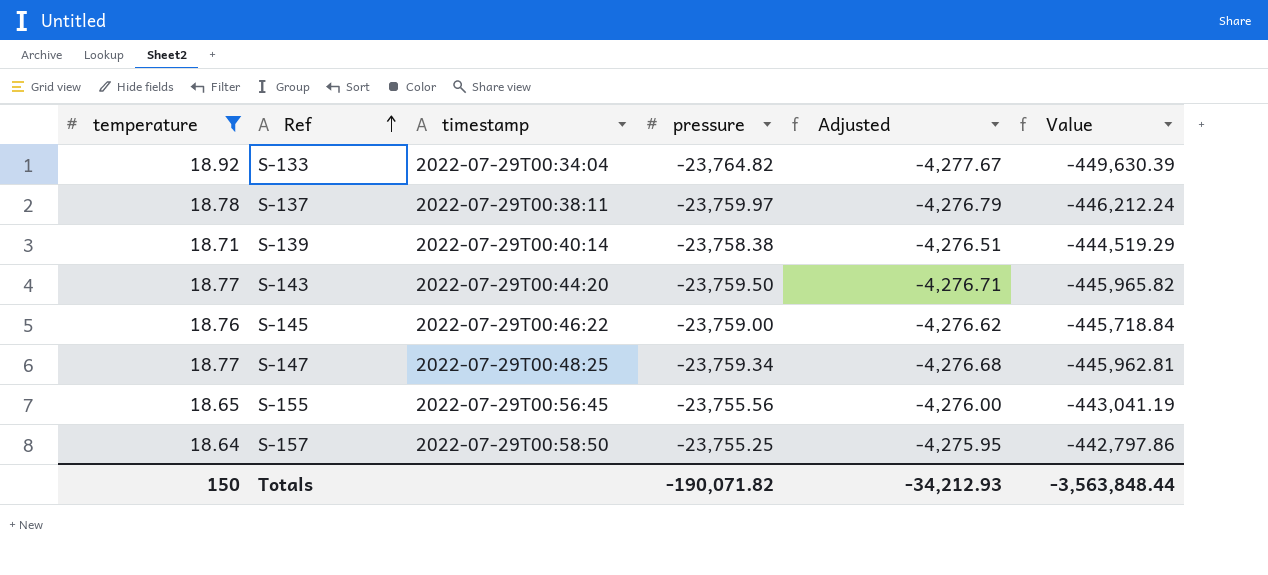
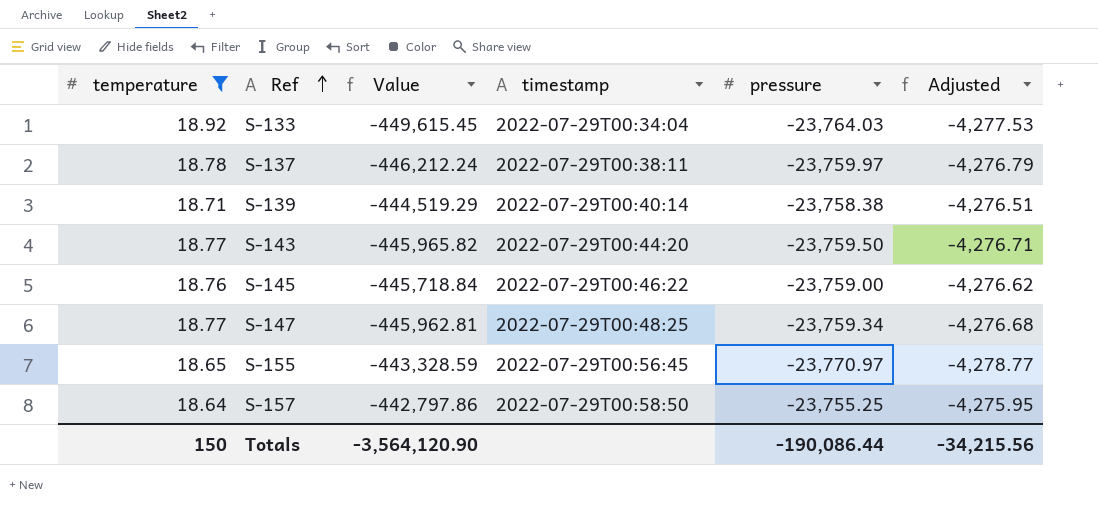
column Value | position: 6 -> 3
S-133 | Value: -449,630.39 -> -449,615.45
S-133 | pressure: -23,764.82 -> -23,764.03
S-133 | Adjusted: -4,277.67 -> -4,277.53
S-155 | Value: -443,041.19 -> -443,328.59
S-155 | pressure: -23,755.56 -> -23,770.97
S-155 | Adjusted: -4,276.00 -> -4,278.77
Totals | Value: -3,563,848.44 -> -3,564,120.90
Totals | pressure: -190,071.82 -> -190,086.44
Totals | Adjusted: -34,212.93 -> -34,215.56

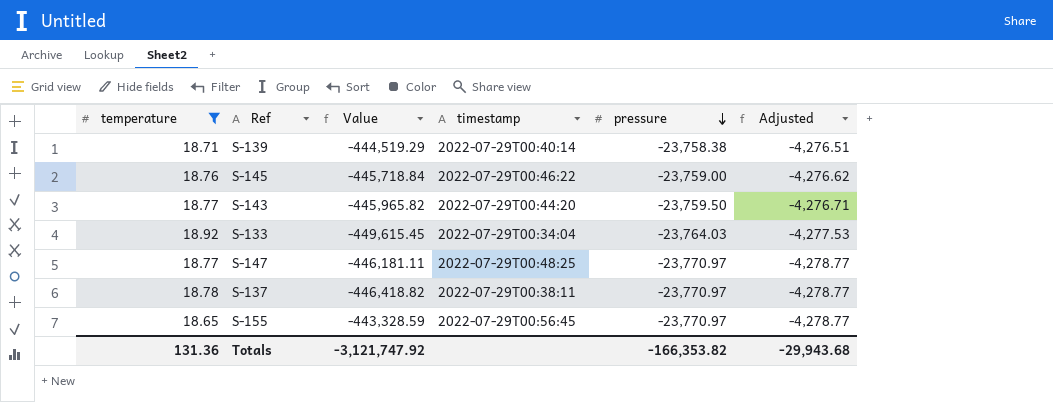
row order: Ref ascending -> pressure descending
row S-157: 18.64 | -442,797.86 | 2022-07-29T00:58:50 | -23,755.25 | -4,275.95 -> none
S-147 | Value: -445,962.81 -> -446,181.11
S-147 | pressure: -23,759.34 -> -23,770.97
S-147 | Adjusted: -4,276.68 -> -4,278.77
S-137 | Value: -446,212.24 -> -446,418.82
S-137 | pressure: -23,759.97 -> -23,770.97
S-137 | Adjusted: -4,276.79 -> -4,278.77
Totals | temperature: 150 -> 131.36
Totals | Value: -3,564,120.90 -> -3,121,747.92
Totals | pressure: -190,086.44 -> -166,353.82
Totals | Adjusted: -34,215.56 -> -29,943.68

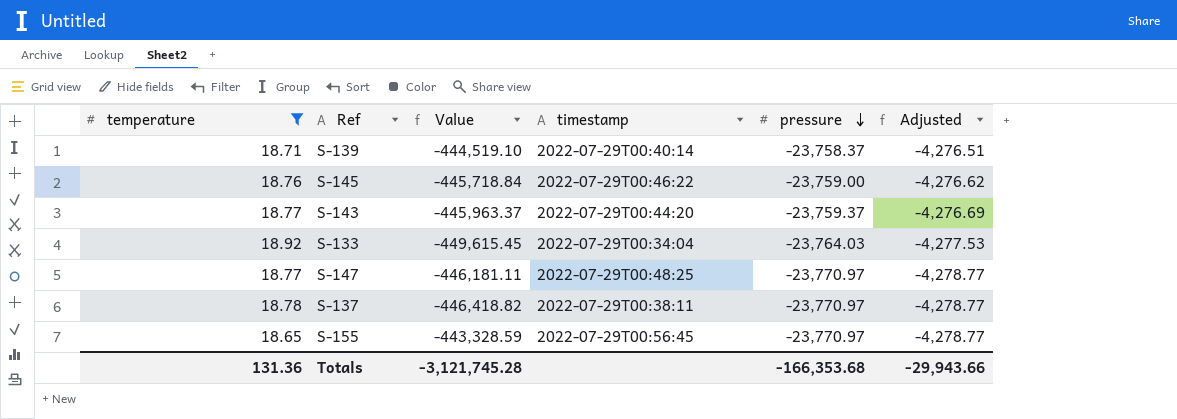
S-139 | Value: -444,519.29 -> -444,519.10
S-139 | pressure: -23,758.38 -> -23,758.37
S-143 | Value: -445,965.82 -> -445,963.37
S-143 | pressure: -23,759.50 -> -23,759.37
S-143 | Adjusted: -4,276.71 -> -4,276.69
Totals | Value: -3,121,747.92 -> -3,121,745.28
Totals | pressure: -166,353.82 -> -166,353.68
Totals | Adjusted: -29,943.68 -> -29,943.66

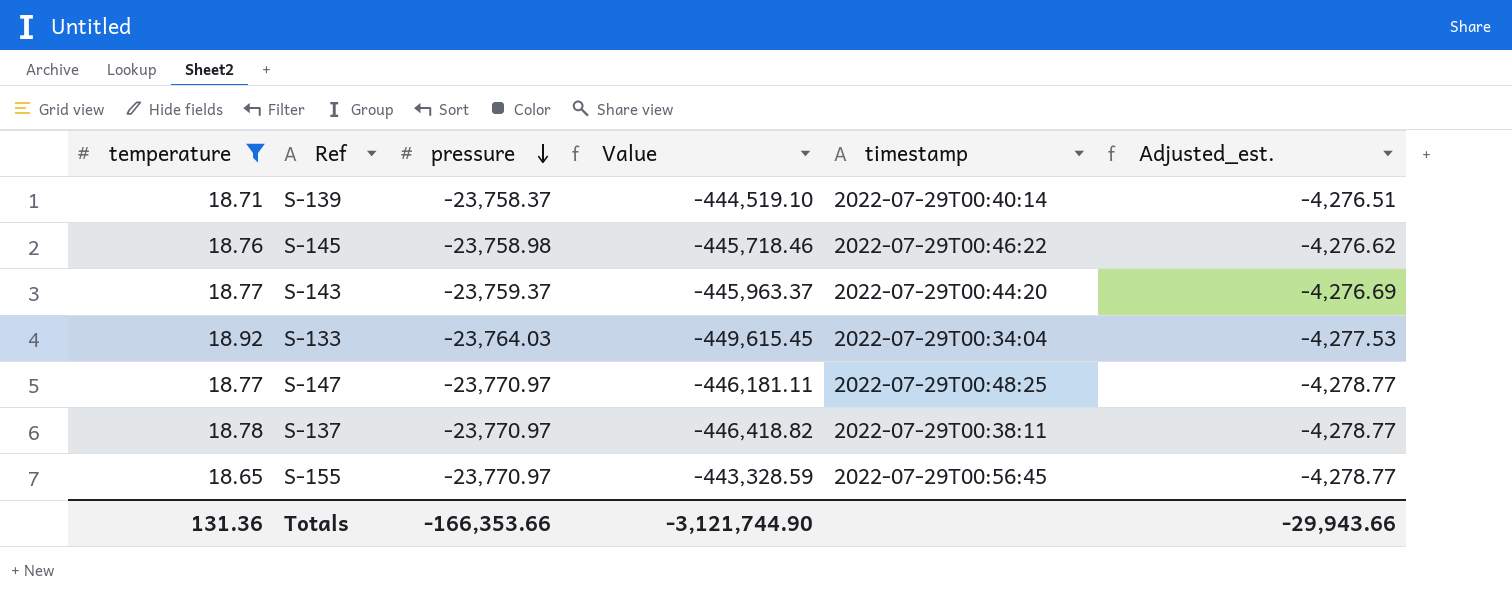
column pressure | position: 5 -> 3
column name: Adjusted -> Adjusted_est.
S-145 | pressure: -23,759.00 -> -23,758.98
S-145 | Value: -445,718.84 -> -445,718.46
Totals | pressure: -166,353.68 -> -166,353.66
Totals | Value: -3,121,745.28 -> -3,121,744.90

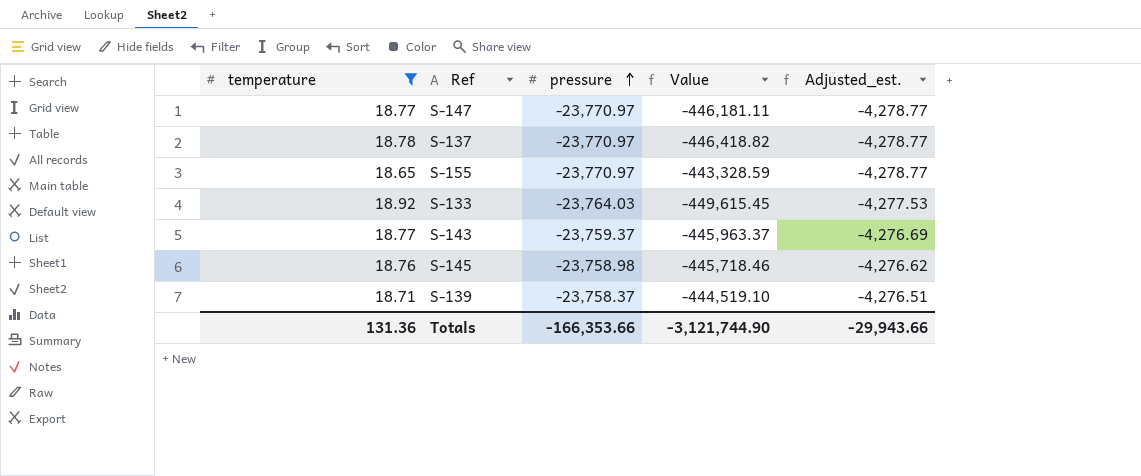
row order: pressure descending -> pressure ascending
column timestamp | position: 5 -> none

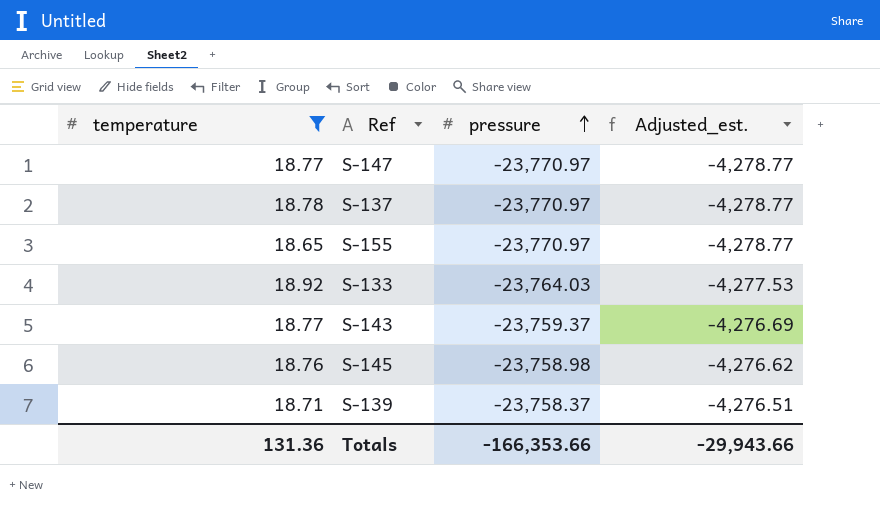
column Value | formula: [temperature] * [pressure] -> none

